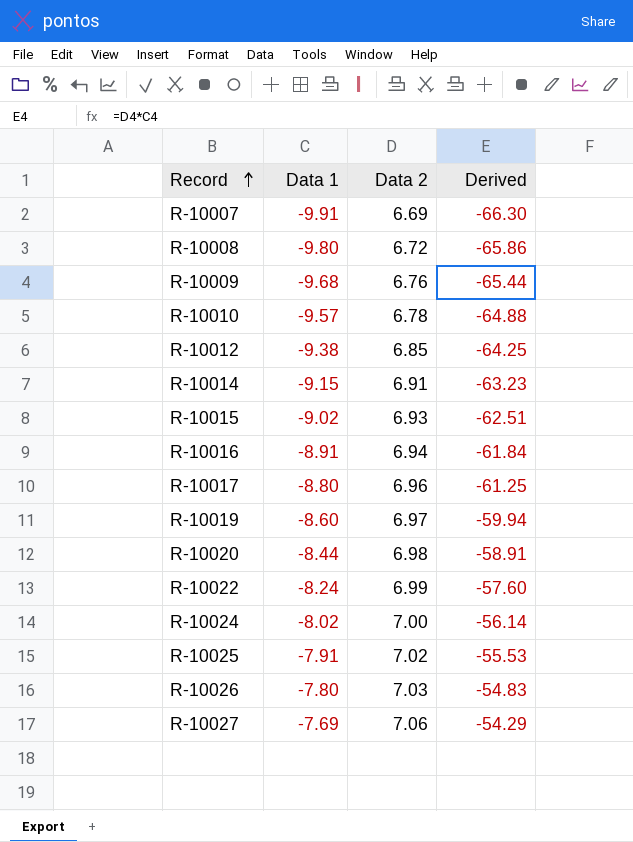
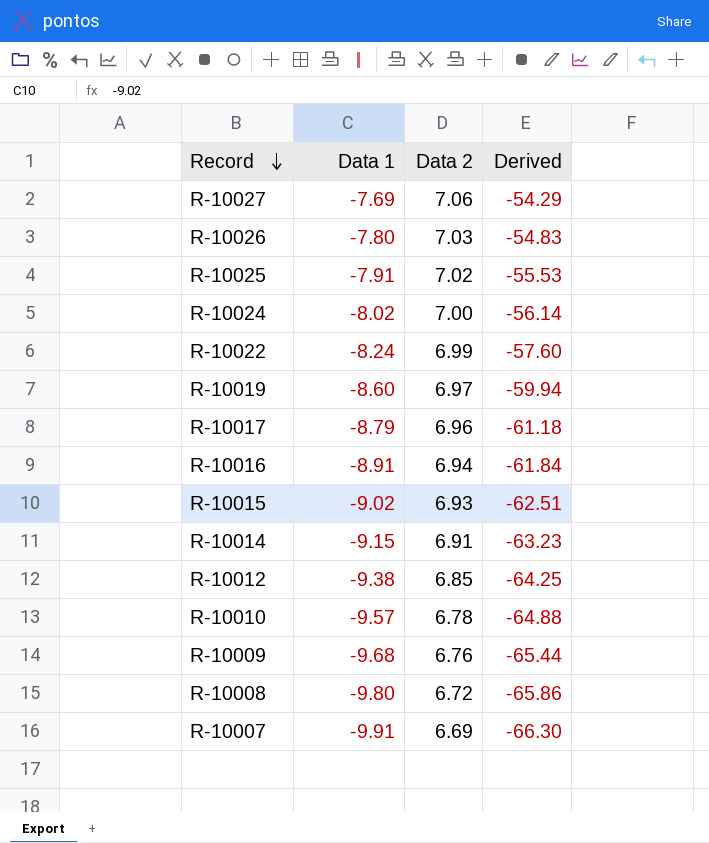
row order: Record ascending -> Record descending
row R-10020: -8.44 | 6.98 | -58.91 -> none
R-10017 | Data 1: -8.80 -> -8.79
R-10017 | Derived: -61.25 -> -61.18

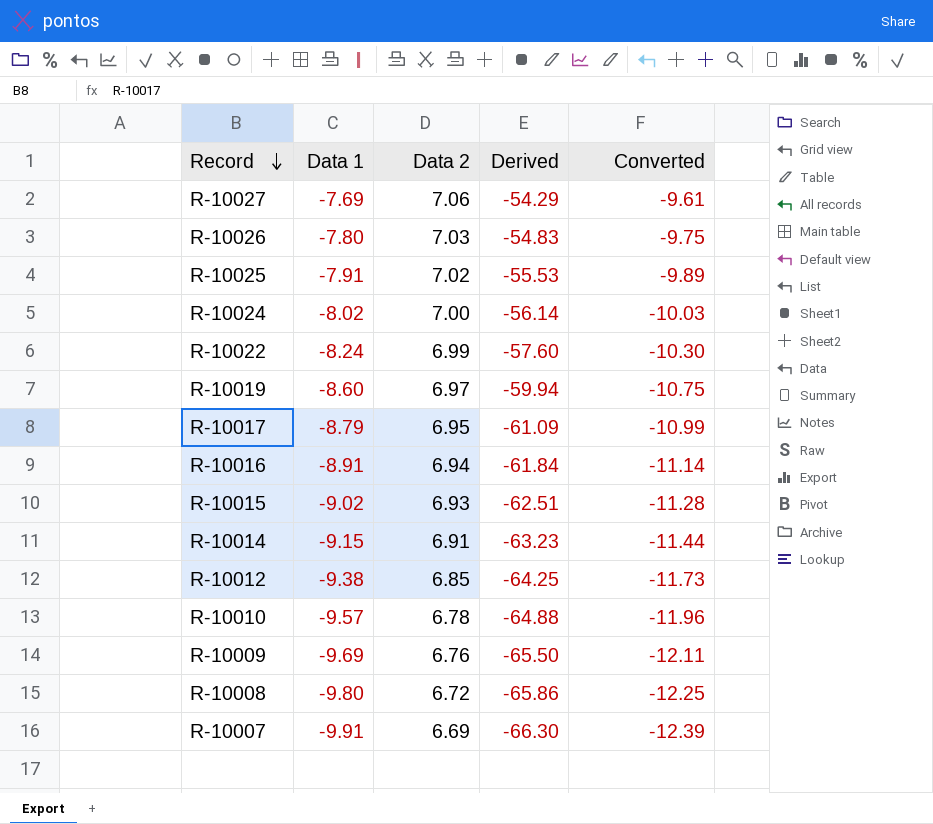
column Converted | formula: none -> [Data 1] * 1.25
R-10017 | Data 2: 6.96 -> 6.95
R-10017 | Derived: -61.18 -> -61.09
R-10009 | Data 1: -9.68 -> -9.69
R-10009 | Derived: -65.44 -> -65.50

